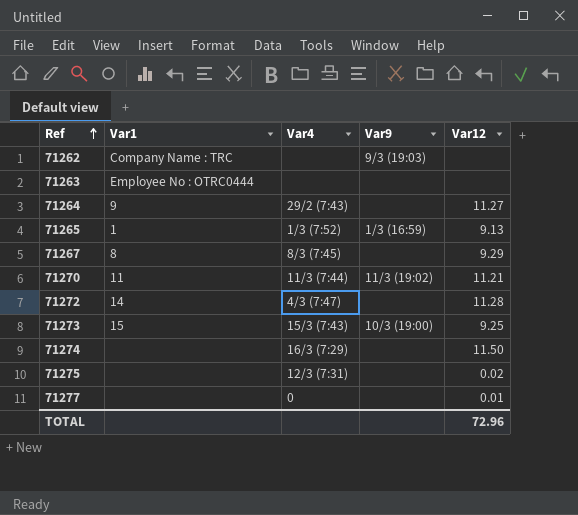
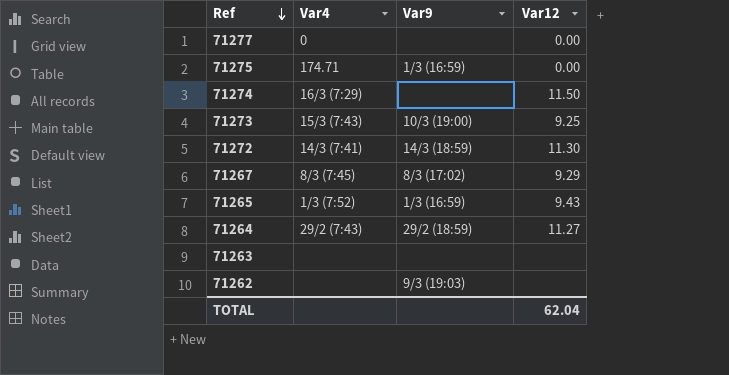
row order: Ref ascending -> Ref descending
column Var1 | position: 2 -> none
row 71270: 11 | 11/3 (7:44) | 11/3 (19:02) | 11.21 -> none
71277 | Var12: 0.01 -> 0.00
71275 | Var4: 12/3 (7:31) -> 174.71
71275 | Var9: none -> 1/3 (16:59)
71275 | Var12: 0.02 -> 0.00
71272 | Var4: 4/3 (7:47) -> 14/3 (7:41)
71272 | Var9: none -> 14/3 (18:59)
71272 | Var12: 11.28 -> 11.30
71267 | Var9: none -> 8/3 (17:02)
71265 | Var12: 9.13 -> 9.43
71264 | Var9: none -> 29/2 (18:59)
TOTAL | Var12: 72.96 -> 62.04

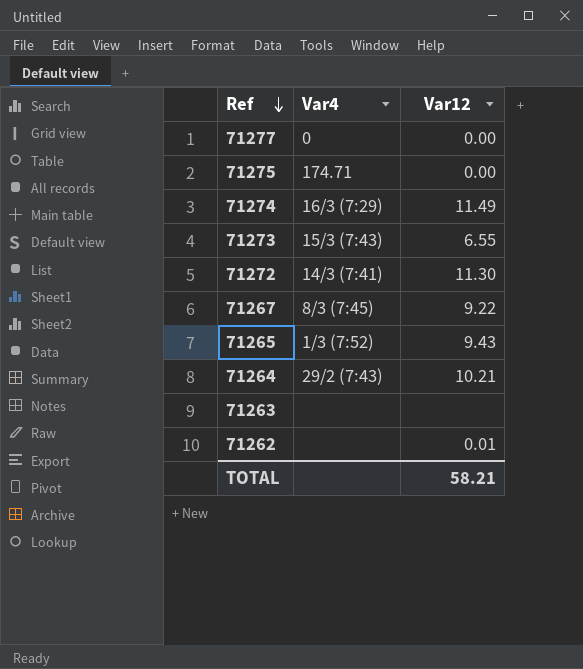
column Var9 | position: 3 -> none
71274 | Var12: 11.50 -> 11.49
71273 | Var12: 9.25 -> 6.55
71267 | Var12: 9.29 -> 9.22
71264 | Var12: 11.27 -> 10.21
71262 | Var12: none -> 0.01
TOTAL | Var12: 62.04 -> 58.21

